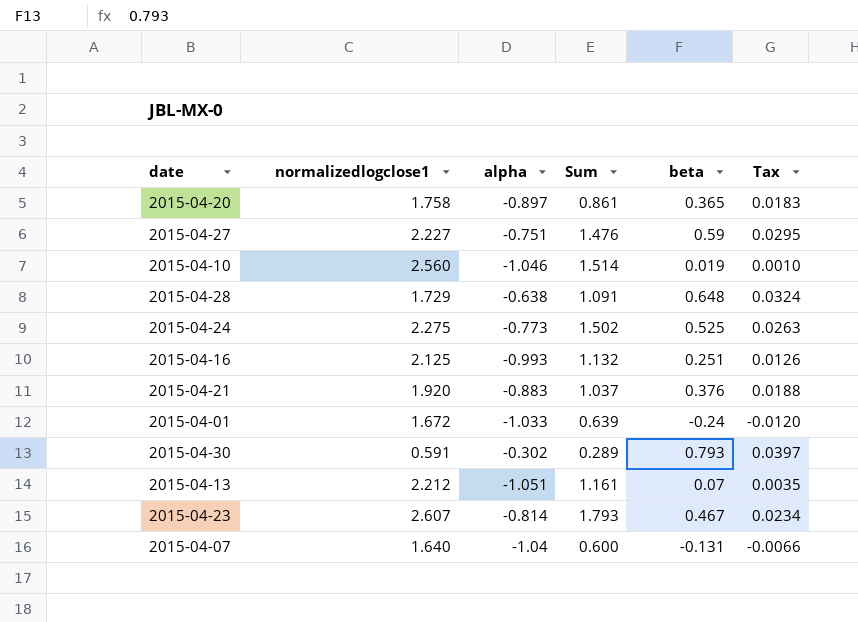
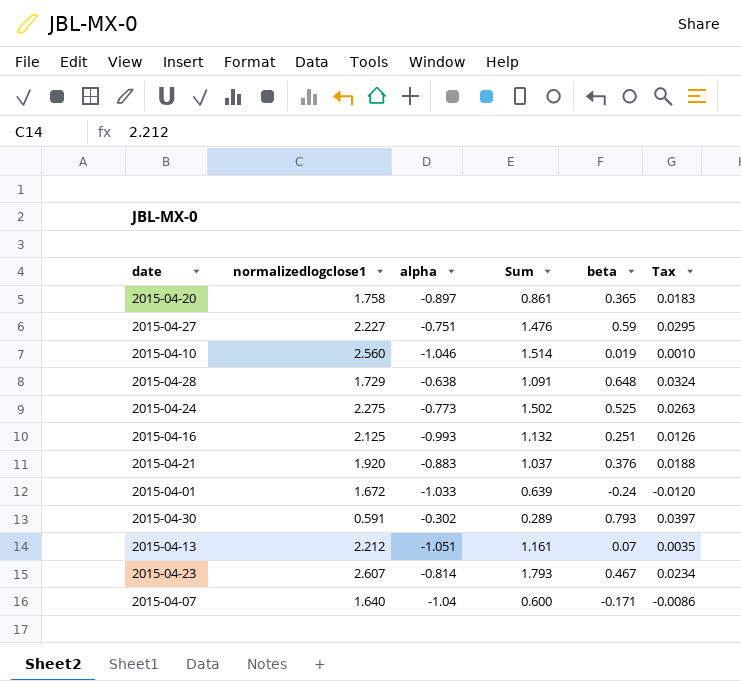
2015-04-07 | beta: -0.131 -> -0.171
2015-04-07 | Tax: -0.0066 -> -0.0086

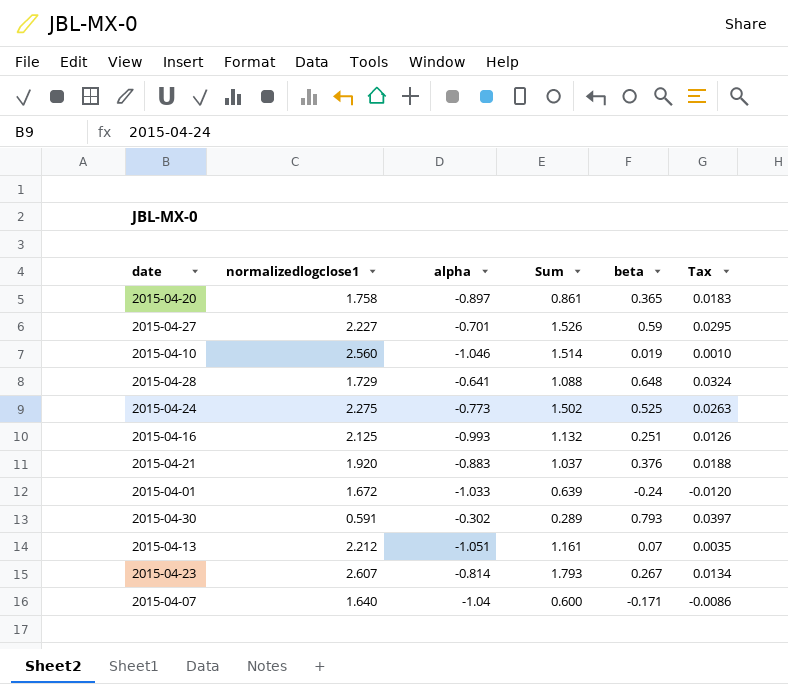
2015-04-27 | alpha: -0.751 -> -0.701
2015-04-27 | Sum: 1.476 -> 1.526
2015-04-28 | alpha: -0.638 -> -0.641
2015-04-28 | Sum: 1.091 -> 1.088
2015-04-23 | beta: 0.467 -> 0.267
2015-04-23 | Tax: 0.0234 -> 0.0134

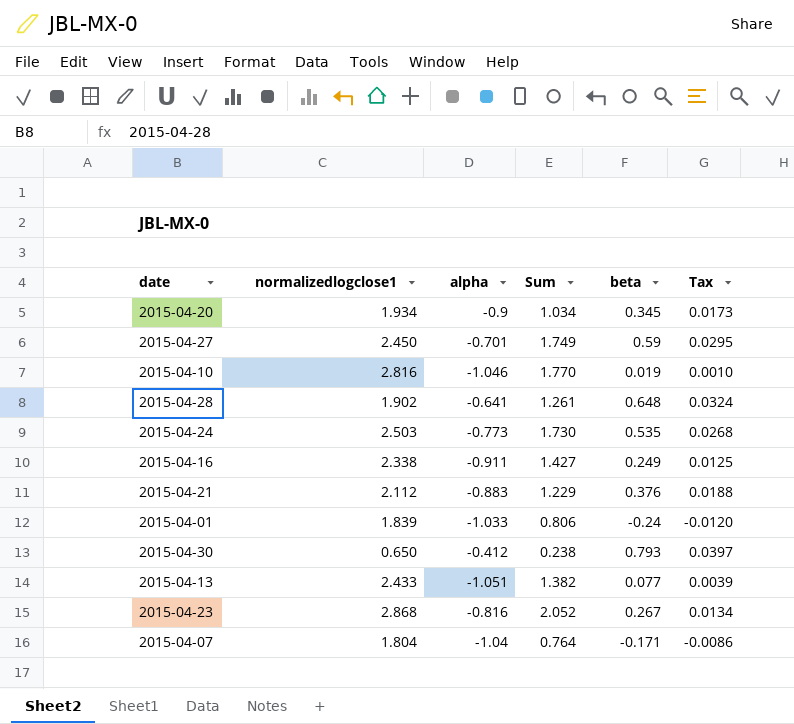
2015-04-20 | normalizedlogclose1: 1.758 -> 1.934
2015-04-20 | alpha: -0.897 -> -0.9
2015-04-20 | Sum: 0.861 -> 1.034
2015-04-20 | beta: 0.365 -> 0.345
2015-04-20 | Tax: 0.0183 -> 0.0173
2015-04-27 | normalizedlogclose1: 2.227 -> 2.450
2015-04-27 | Sum: 1.526 -> 1.749
2015-04-10 | normalizedlogclose1: 2.560 -> 2.816
2015-04-10 | Sum: 1.514 -> 1.770
2015-04-28 | normalizedlogclose1: 1.729 -> 1.902
2015-04-28 | Sum: 1.088 -> 1.261
2015-04-24 | normalizedlogclose1: 2.275 -> 2.503
2015-04-24 | Sum: 1.502 -> 1.730
2015-04-24 | beta: 0.525 -> 0.535
2015-04-24 | Tax: 0.0263 -> 0.0268
2015-04-16 | normalizedlogclose1: 2.125 -> 2.338
2015-04-16 | alpha: -0.993 -> -0.911
2015-04-16 | Sum: 1.132 -> 1.427
2015-04-16 | beta: 0.251 -> 0.249
2015-04-16 | Tax: 0.0126 -> 0.0125
2015-04-21 | normalizedlogclose1: 1.920 -> 2.112
2015-04-21 | Sum: 1.037 -> 1.229
2015-04-01 | normalizedlogclose1: 1.672 -> 1.839
2015-04-01 | Sum: 0.639 -> 0.806
2015-04-30 | normalizedlogclose1: 0.591 -> 0.650
2015-04-30 | alpha: -0.302 -> -0.412
2015-04-30 | Sum: 0.289 -> 0.238
2015-04-13 | normalizedlogclose1: 2.212 -> 2.433
2015-04-13 | Sum: 1.161 -> 1.382
2015-04-13 | beta: 0.07 -> 0.077
2015-04-13 | Tax: 0.0035 -> 0.0039
2015-04-23 | normalizedlogclose1: 2.607 -> 2.868
2015-04-23 | alpha: -0.814 -> -0.816
2015-04-23 | Sum: 1.793 -> 2.052
2015-04-07 | normalizedlogclose1: 1.640 -> 1.804
2015-04-07 | Sum: 0.600 -> 0.764

